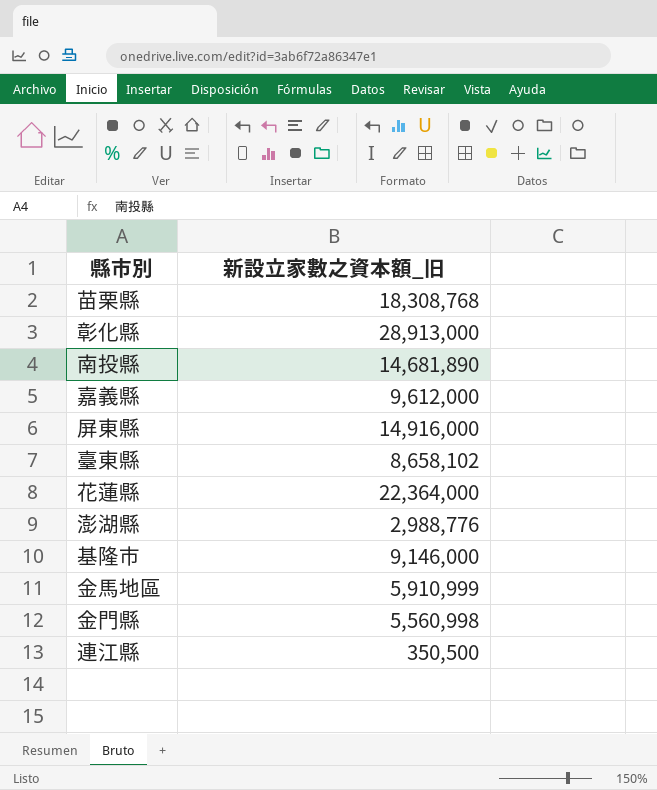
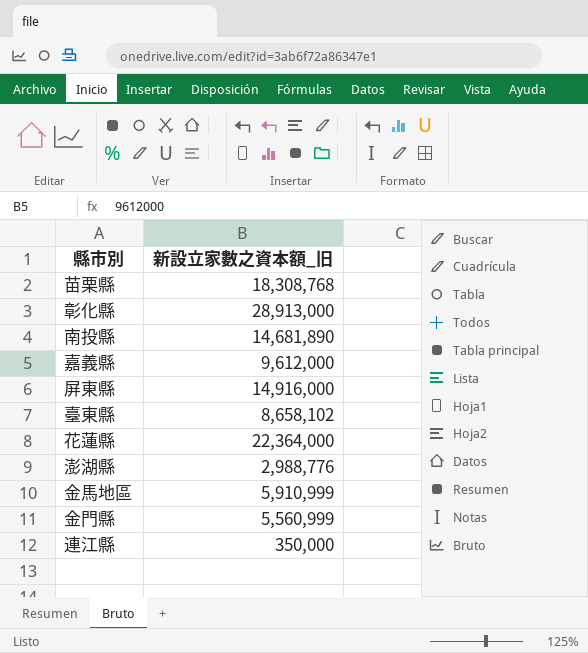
row 基隆市: 9,146,000 -> none
金門縣 | 新設立家數之資本額_旧: 5,560,998 -> 5,560,999
連江縣 | 新設立家數之資本額_旧: 350,500 -> 350,000

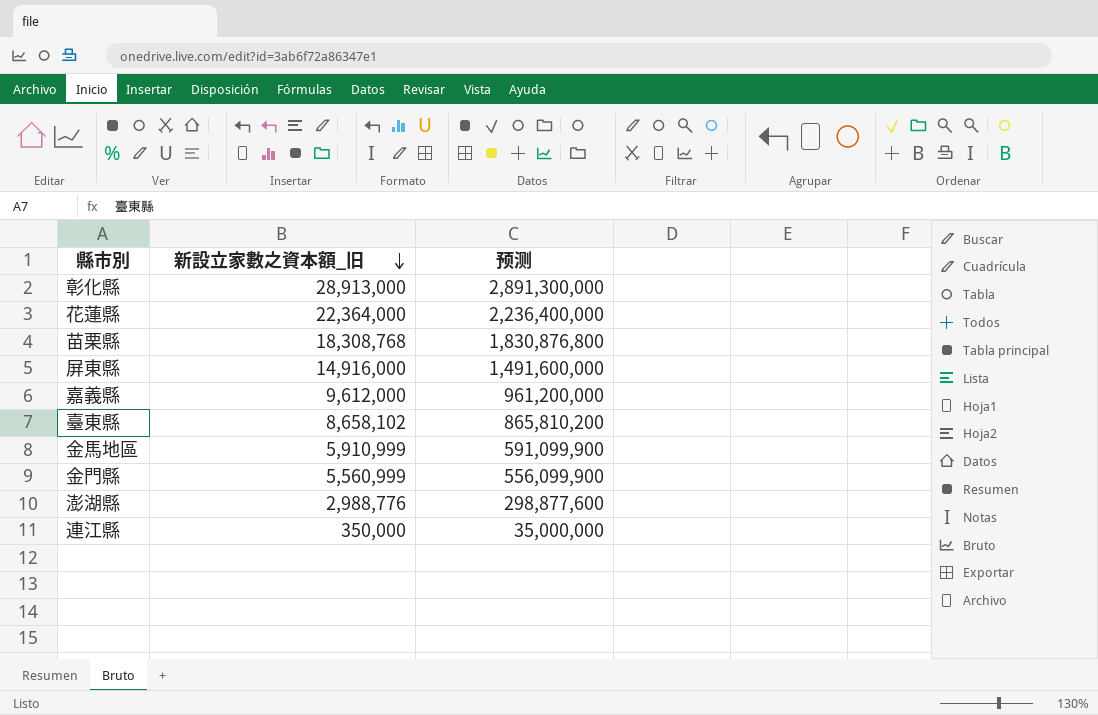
row order: none -> 新設立家數之資本額_旧 descending
column 预测 | formula: none -> [新設立家數之資本額_旧] * 100
row 南投縣: 14,681,890 -> none

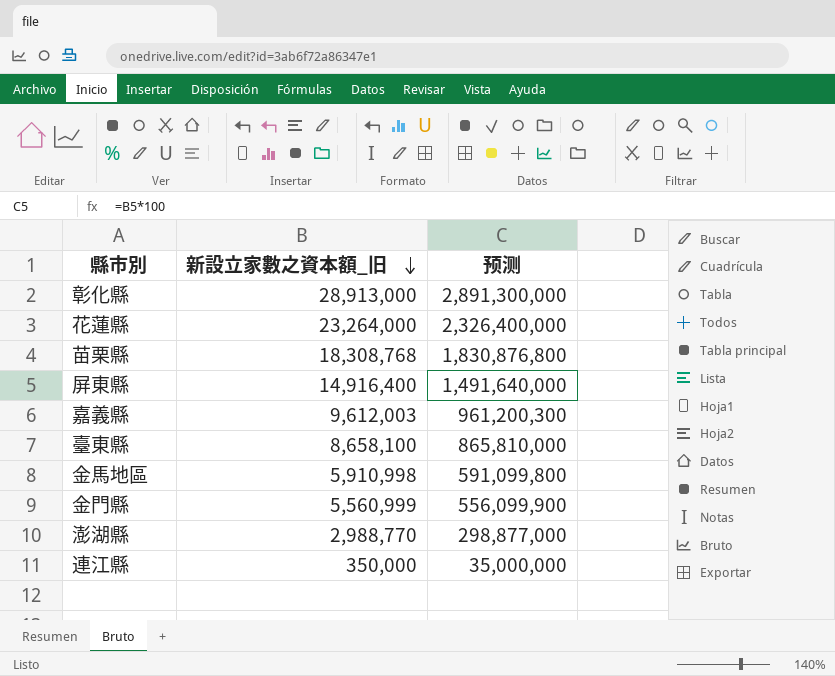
花蓮縣 | 新設立家數之資本額_旧: 22,364,000 -> 23,264,000
花蓮縣 | 预测: 2,236,400,000 -> 2,326,400,000
屏東縣 | 新設立家數之資本額_旧: 14,916,000 -> 14,916,400
屏東縣 | 预测: 1,491,600,000 -> 1,491,640,000
嘉義縣 | 新設立家數之資本額_旧: 9,612,000 -> 9,612,003
嘉義縣 | 预测: 961,200,000 -> 961,200,300
臺東縣 | 新設立家數之資本額_旧: 8,658,102 -> 8,658,100
臺東縣 | 预测: 865,810,200 -> 865,810,000
金馬地區 | 新設立家數之資本額_旧: 5,910,999 -> 5,910,998
金馬地區 | 预测: 591,099,900 -> 591,099,800
澎湖縣 | 新設立家數之資本額_旧: 2,988,776 -> 2,988,770
澎湖縣 | 预测: 298,877,600 -> 298,877,000

